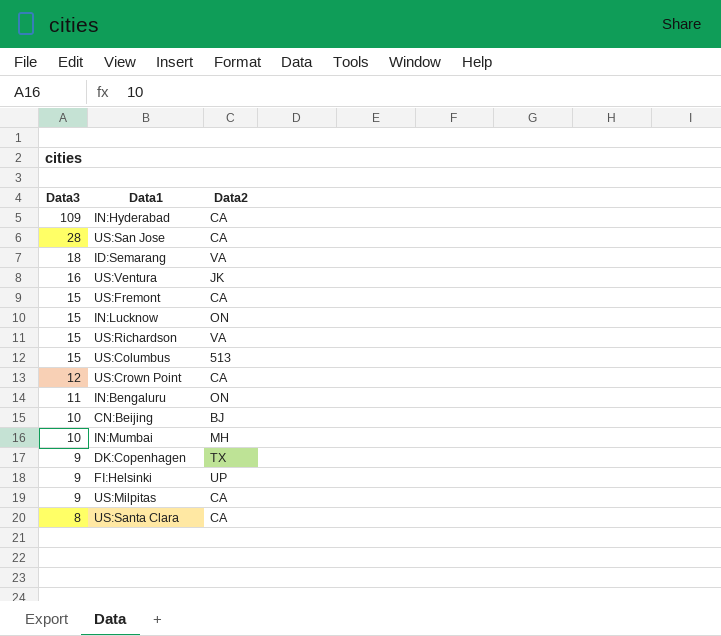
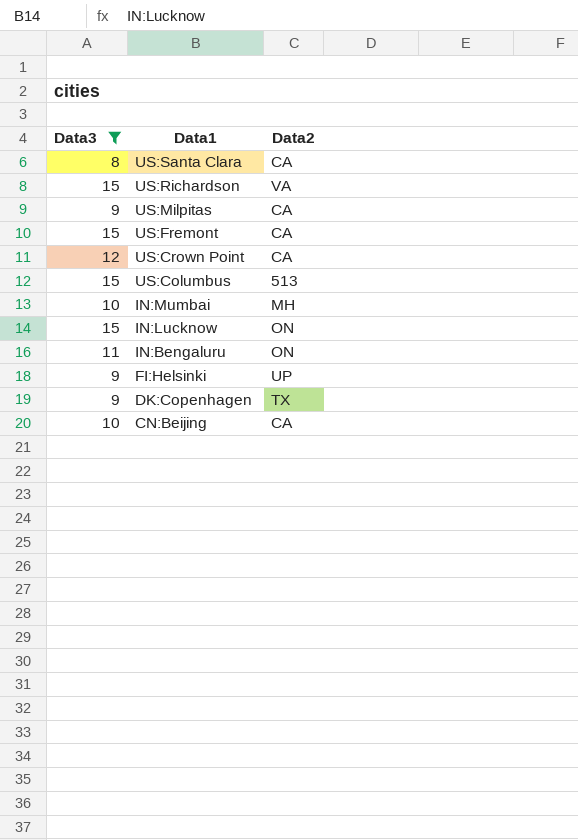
filter: none -> Data3 <= 15
row order: Data3 descending -> Data1 descending
CN:Beijing | Data2: BJ -> CA

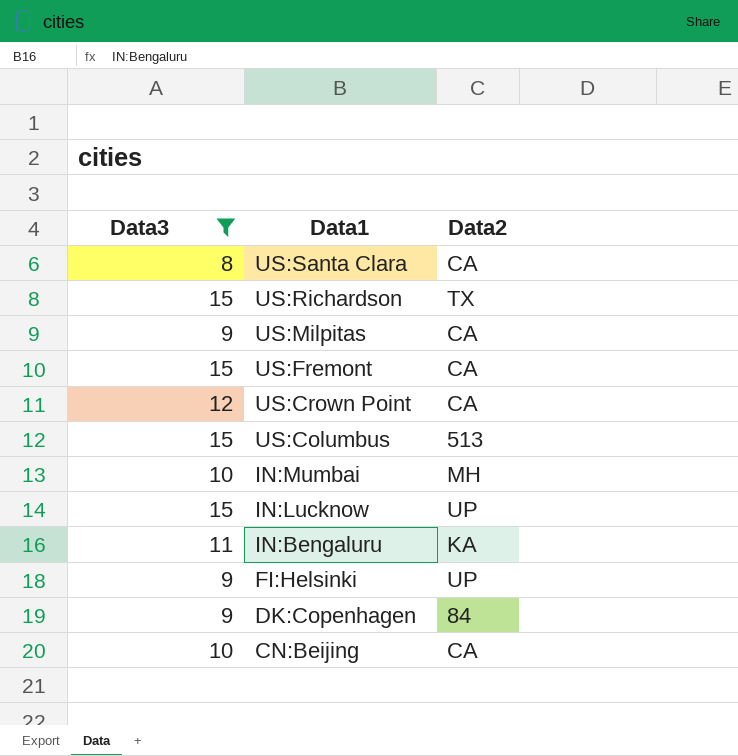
US:Richardson | Data2: VA -> TX
IN:Lucknow | Data2: ON -> UP
IN:Bengaluru | Data2: ON -> KA
DK:Copenhagen | Data2: TX -> 84

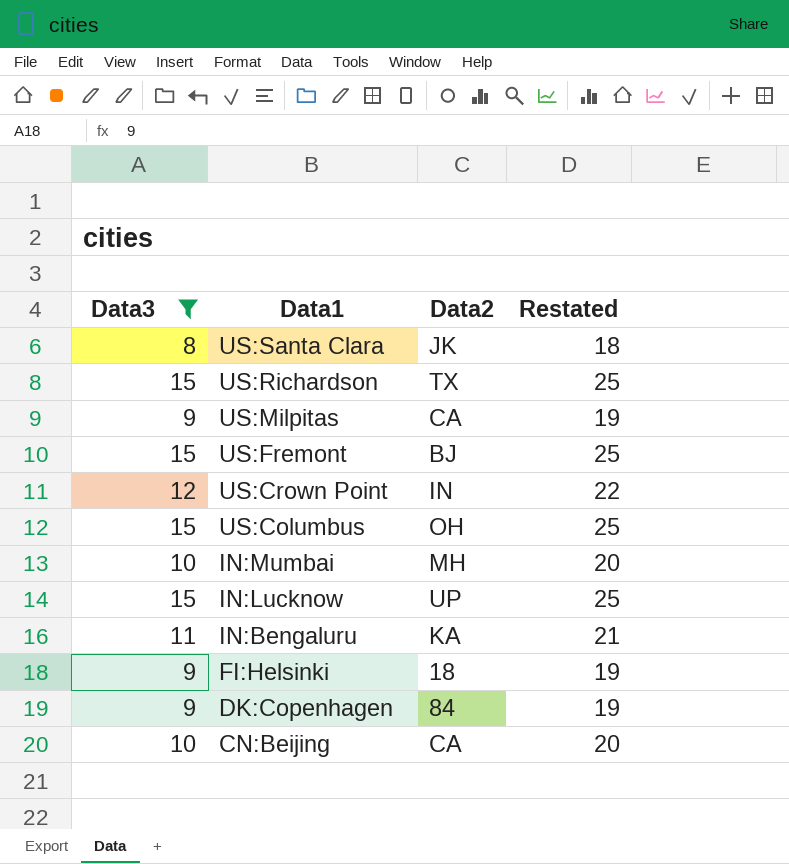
column Restated | formula: none -> [Data3] + 10
US:Santa Clara | Data2: CA -> JK
US:Fremont | Data2: CA -> BJ
US:Crown Point | Data2: CA -> IN
US:Columbus | Data2: 513 -> OH
FI:Helsinki | Data2: UP -> 18

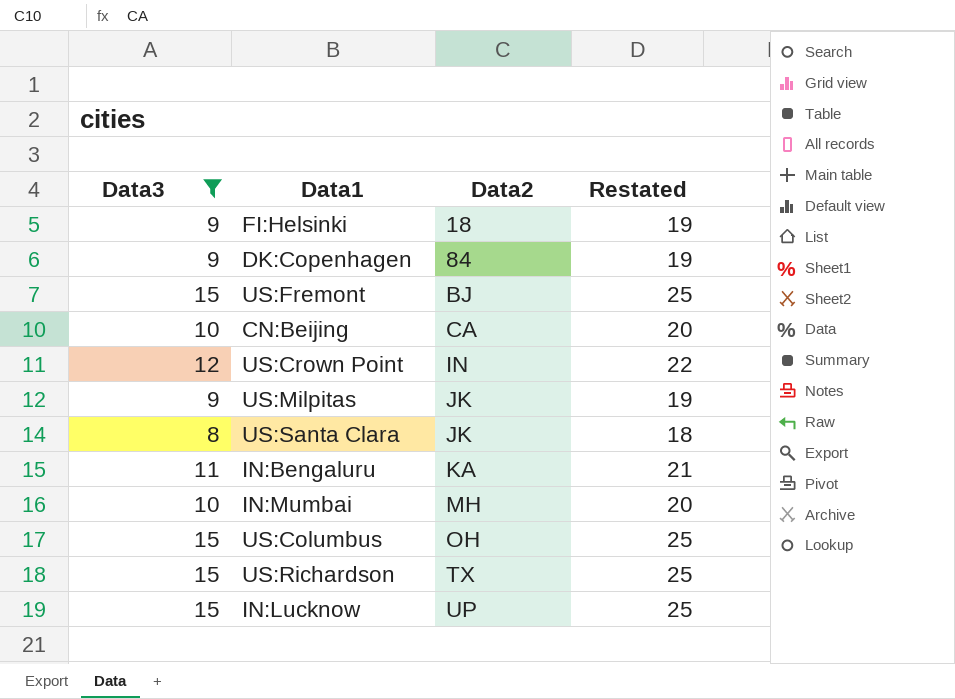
row order: Data1 descending -> Data2 ascending
US:Milpitas | Data2: CA -> JK

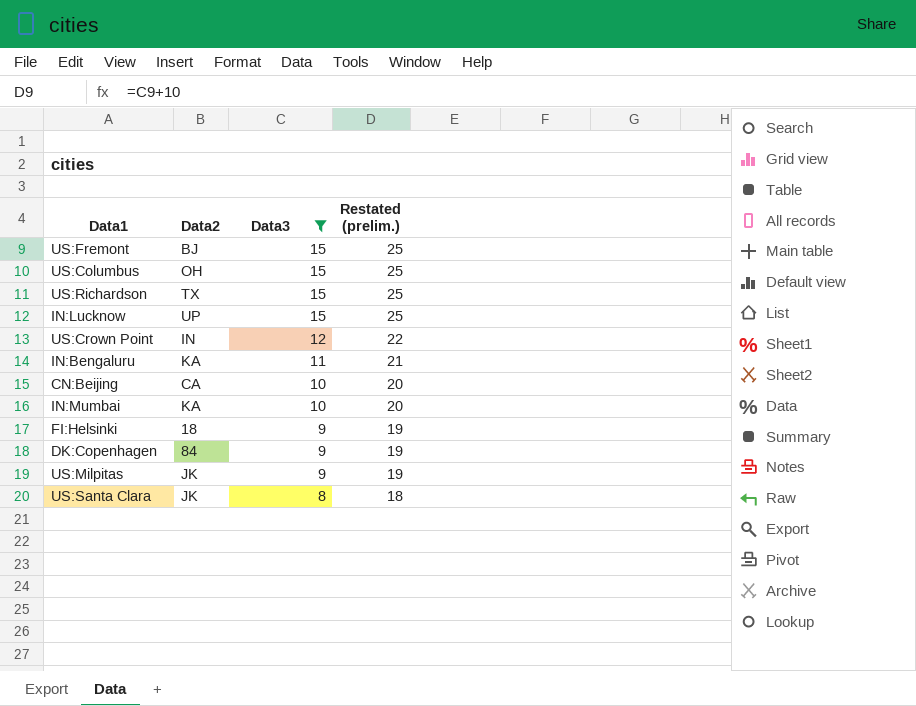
row order: Data2 ascending -> Data3 descending
column Data3 | position: 1 -> 3
column name: Restated -> Restated (prelim.)
IN:Mumbai | Data2: MH -> KA

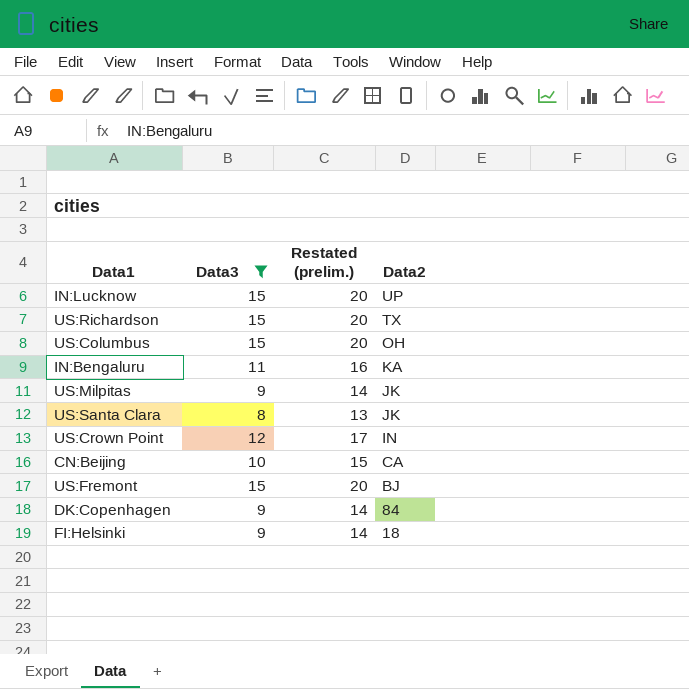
row order: Data3 descending -> Data2 descending
column Restated (prelim.) | formula: [Data3] + 10 -> [Data3] + 5
column Data2 | position: 2 -> 4
row IN:Mumbai: KA | 10 | 20 -> none

